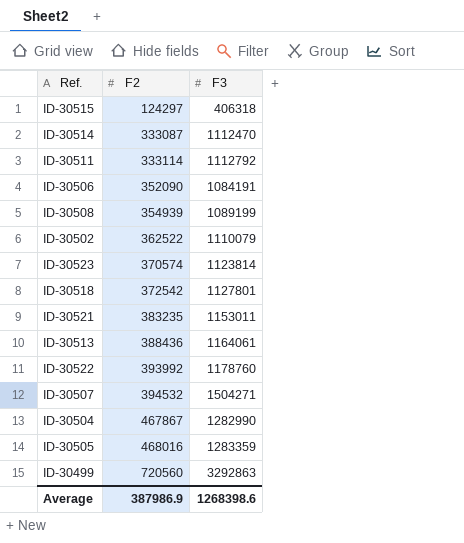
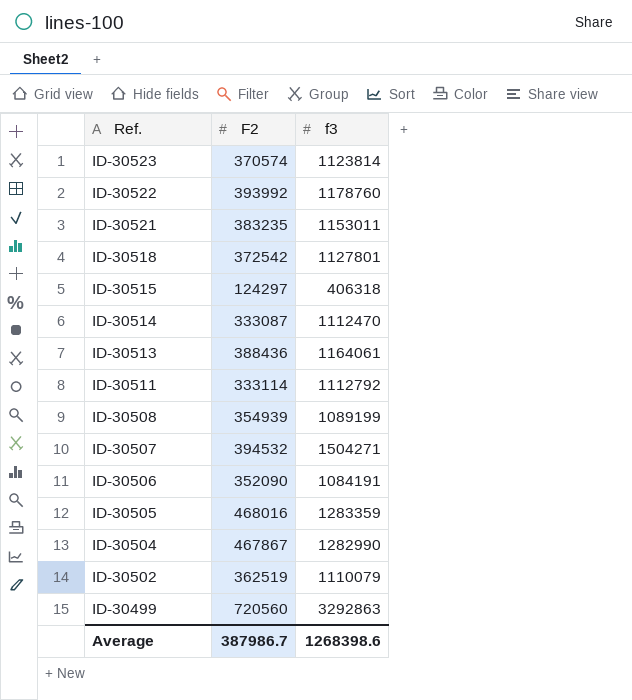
row order: F2 ascending -> Ref. descending
column name: F3 -> f3
ID-30502 | F2: 362522 -> 362519
Average | F2: 387986.9 -> 387986.7

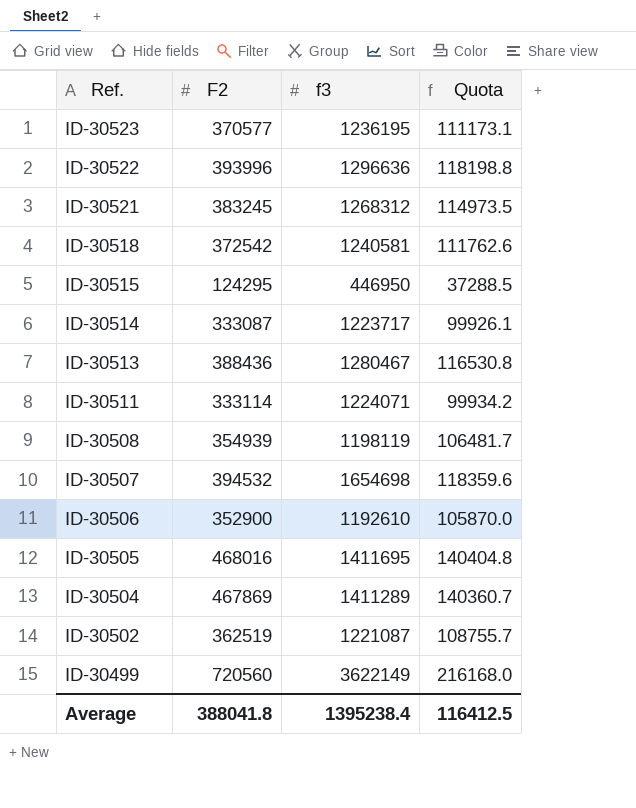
column Quota | formula: none -> [F2] * 0.3
ID-30523 | F2: 370574 -> 370577
ID-30523 | f3: 1123814 -> 1236195
ID-30522 | F2: 393992 -> 393996
ID-30522 | f3: 1178760 -> 1296636
ID-30521 | F2: 383235 -> 383245
ID-30521 | f3: 1153011 -> 1268312
ID-30518 | f3: 1127801 -> 1240581
ID-30515 | F2: 124297 -> 124295
ID-30515 | f3: 406318 -> 446950
ID-30514 | f3: 1112470 -> 1223717
ID-30513 | f3: 1164061 -> 1280467
ID-30511 | f3: 1112792 -> 1224071
ID-30508 | f3: 1089199 -> 1198119
ID-30507 | f3: 1504271 -> 1654698
ID-30506 | F2: 352090 -> 352900
ID-30506 | f3: 1084191 -> 1192610
ID-30505 | f3: 1283359 -> 1411695
ID-30504 | F2: 467867 -> 467869
ID-30504 | f3: 1282990 -> 1411289
ID-30502 | f3: 1110079 -> 1221087
ID-30499 | f3: 3292863 -> 3622149
Average | F2: 387986.7 -> 388041.8
Average | f3: 1268398.6 -> 1395238.4

